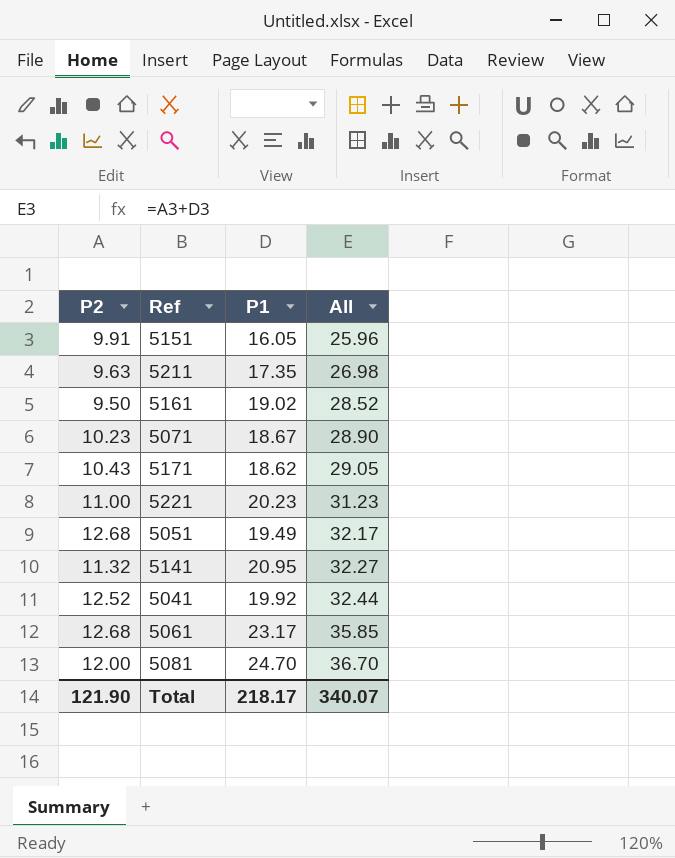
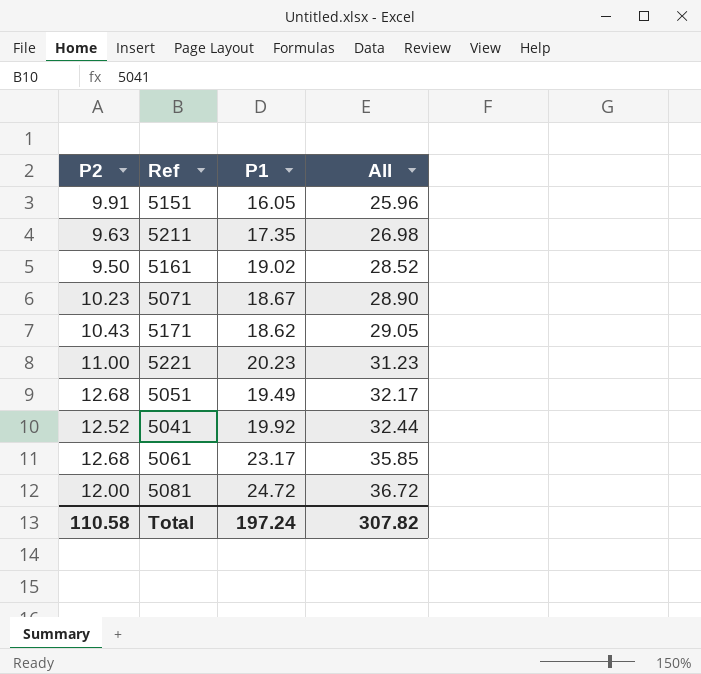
row 5141: 11.32 | 20.95 | 32.27 -> none
5081 | P1: 24.70 -> 24.72
5081 | All: 36.70 -> 36.72
Total | P2: 121.90 -> 110.58
Total | P1: 218.17 -> 197.24
Total | All: 340.07 -> 307.82

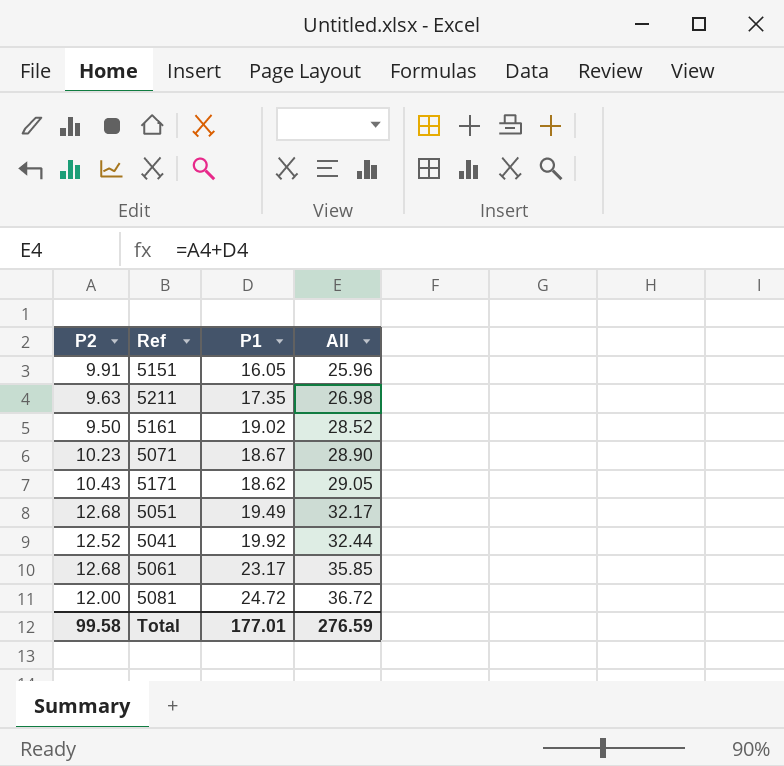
row 5221: 11.00 | 20.23 | 31.23 -> none
Total | P2: 110.58 -> 99.58
Total | P1: 197.24 -> 177.01
Total | All: 307.82 -> 276.59

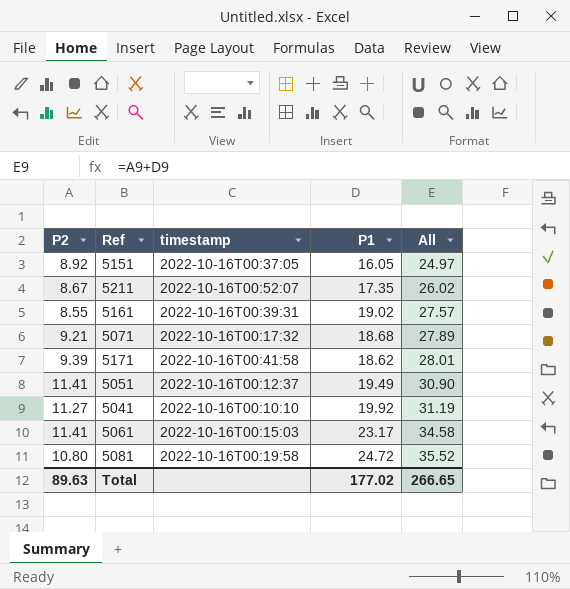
column timestamp | position: none -> 3
5151 | P2: 9.91 -> 8.92
5151 | All: 25.96 -> 24.97
5211 | P2: 9.63 -> 8.67
5211 | All: 26.98 -> 26.02
5161 | P2: 9.50 -> 8.55
5161 | All: 28.52 -> 27.57
5071 | P2: 10.23 -> 9.21
5071 | P1: 18.67 -> 18.68
5071 | All: 28.90 -> 27.89
5171 | P2: 10.43 -> 9.39
5171 | All: 29.05 -> 28.01
5051 | P2: 12.68 -> 11.41
5051 | All: 32.17 -> 30.90
5041 | P2: 12.52 -> 11.27
5041 | All: 32.44 -> 31.19
5061 | P2: 12.68 -> 11.41
5061 | All: 35.85 -> 34.58
5081 | P2: 12.00 -> 10.80
5081 | All: 36.72 -> 35.52
Total | P2: 99.58 -> 89.63
Total | P1: 177.01 -> 177.02
Total | All: 276.59 -> 266.65

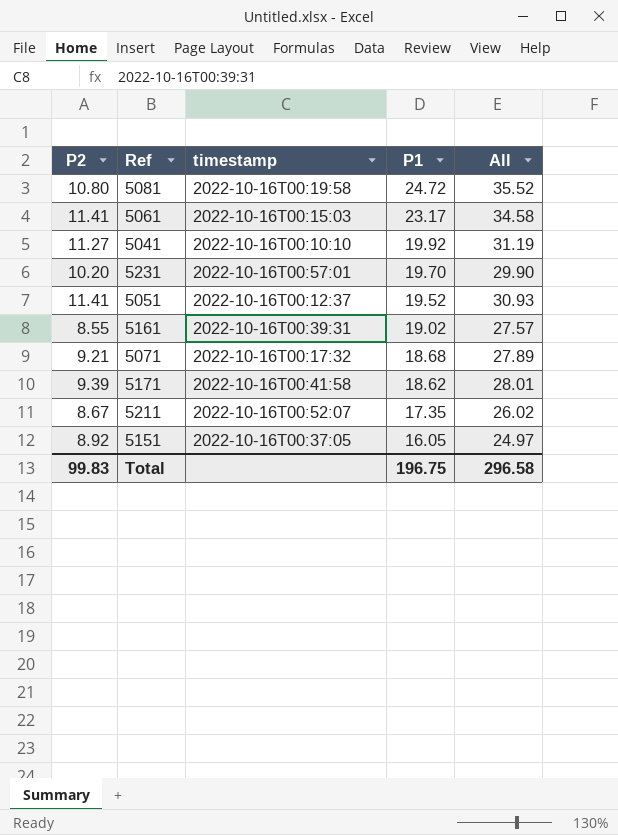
row order: All ascending -> P1 descending
row 5231: none -> 10.20 | 2022-10-16T00:57:01 | 19.70 | 29.90
5051 | P1: 19.49 -> 19.52
5051 | All: 30.90 -> 30.93
Total | P2: 89.63 -> 99.83
Total | P1: 177.02 -> 196.75
Total | All: 266.65 -> 296.58

